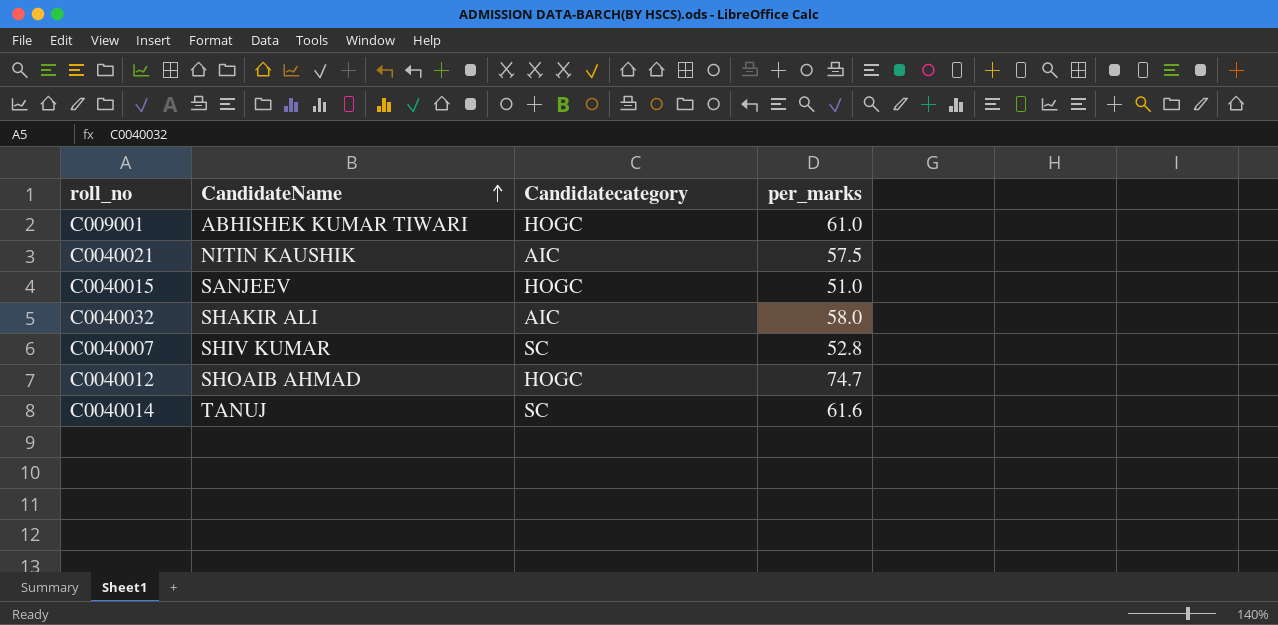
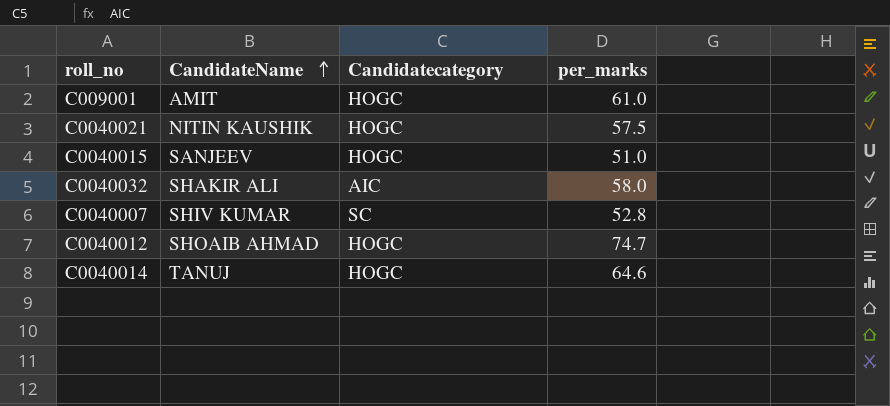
C009001 | CandidateName: ABHISHEK KUMAR TIWARI -> AMIT
C0040021 | Candidatecategory: AIC -> HOGC
C0040014 | Candidatecategory: SC -> HOGC
C0040014 | per_marks: 61.6 -> 64.6

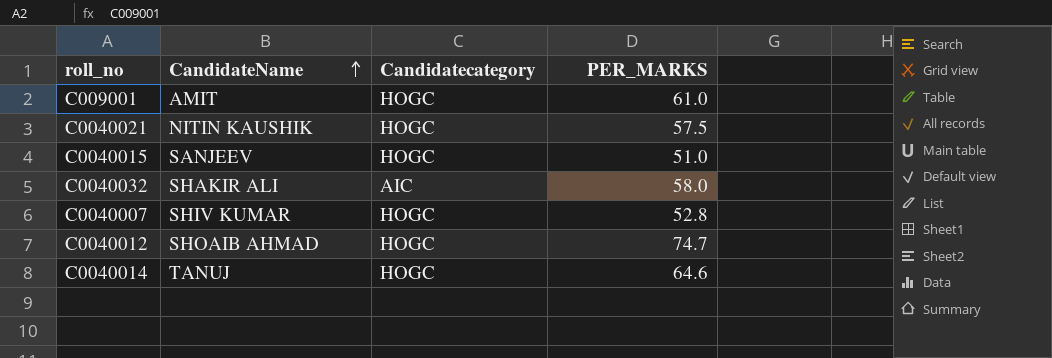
column name: per_marks -> PER_MARKS
C0040007 | Candidatecategory: SC -> HOGC

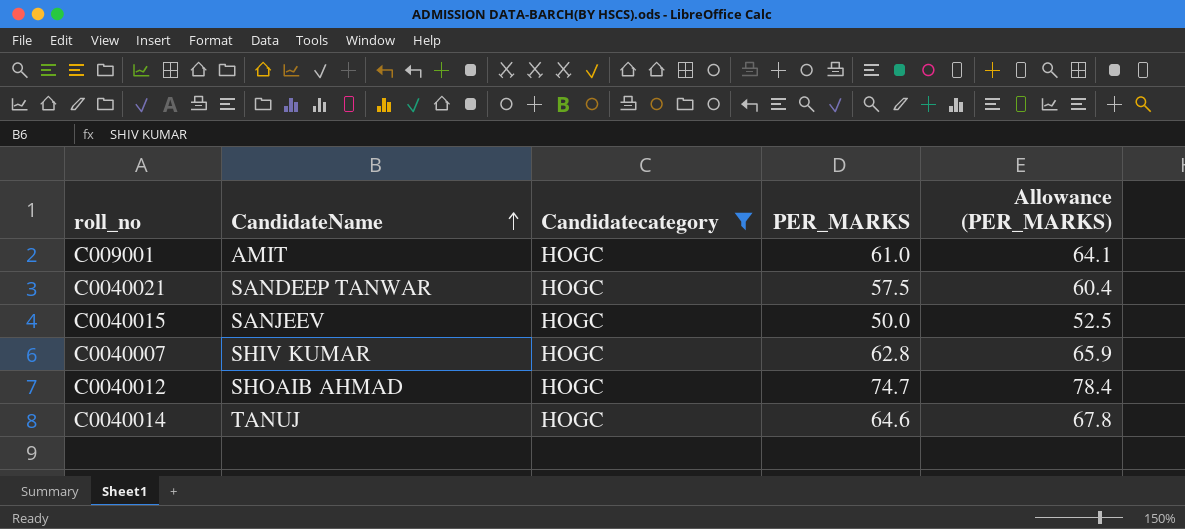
filter: none -> Candidatecategory = HOGC
column Allowance (PER_MARKS) | formula: none -> [PER_MARKS] * 1.05
C0040021 | CandidateName: NITIN KAUSHIK -> SANDEEP TANWAR
C0040015 | PER_MARKS: 51.0 -> 50.0
C0040007 | PER_MARKS: 52.8 -> 62.8

